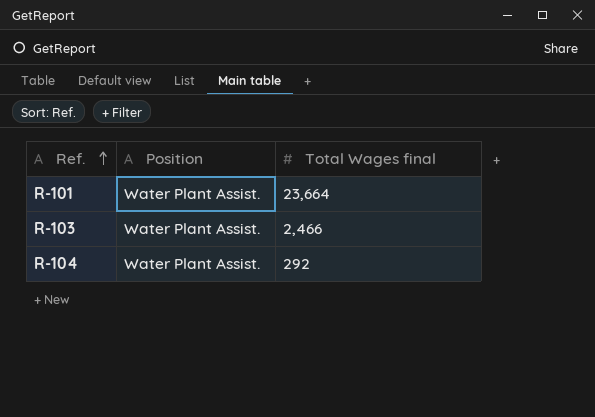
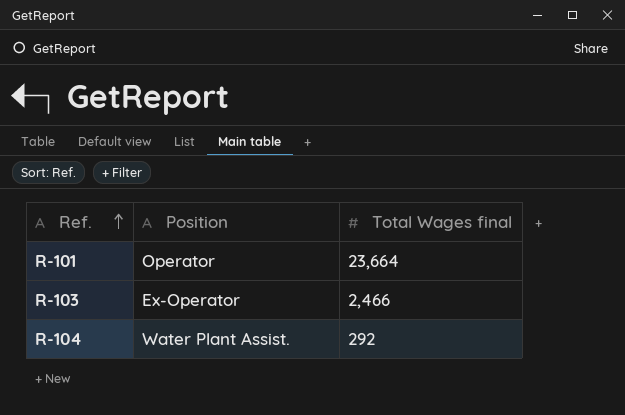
R-101 | Position: Water Plant Assist. -> Operator
R-103 | Position: Water Plant Assist. -> Ex-Operator

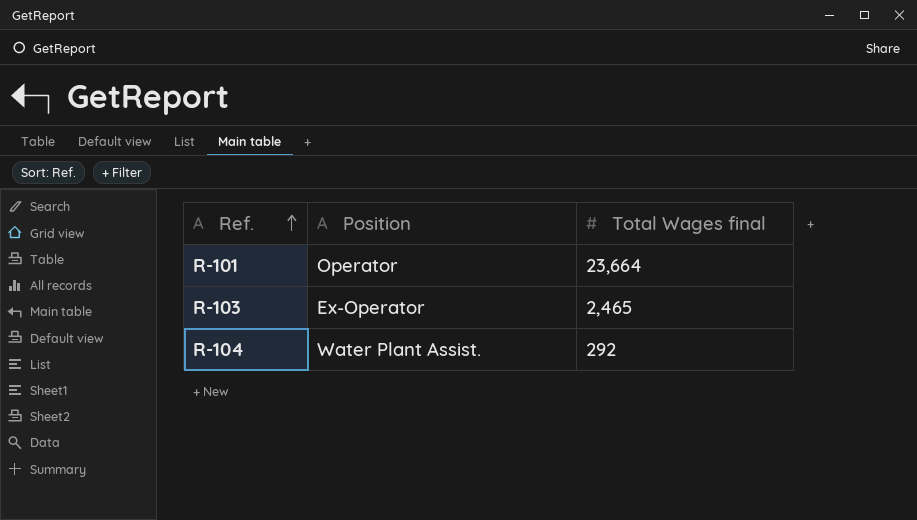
R-103 | Total Wages final: 2,466 -> 2,465

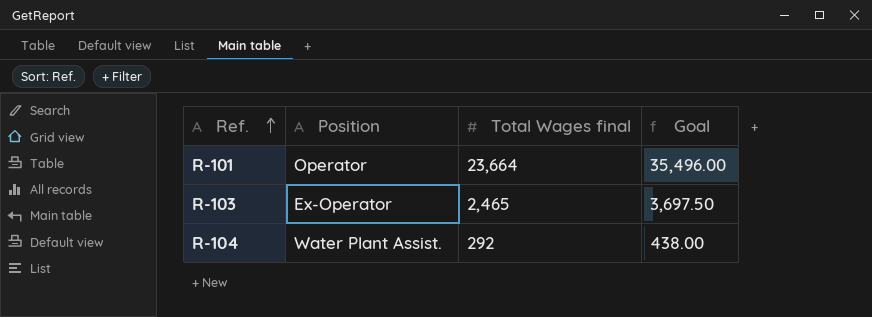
column Goal | formula: none -> [Total Wages final] * 1.5

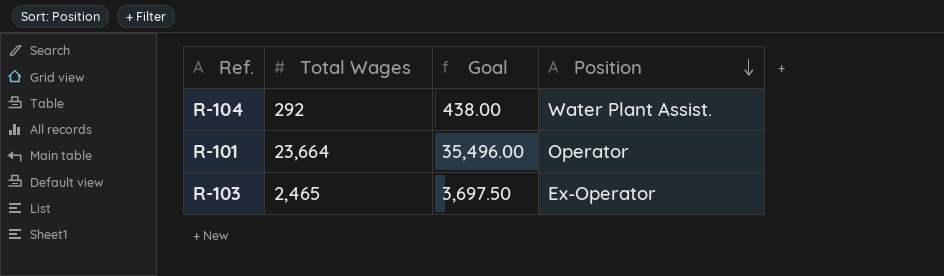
row order: Ref. ascending -> Position descending
column name: Total Wages final -> Total Wages
column Position | position: 2 -> 4

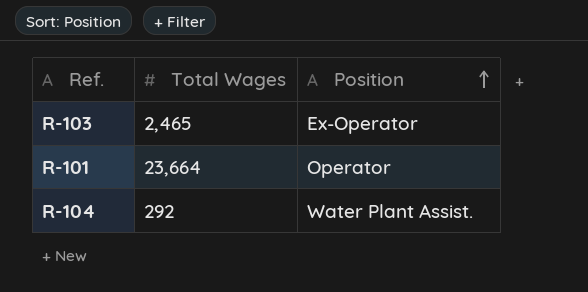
row order: Position descending -> Position ascending
column Goal | formula: [Total Wages] * 1.5 -> none

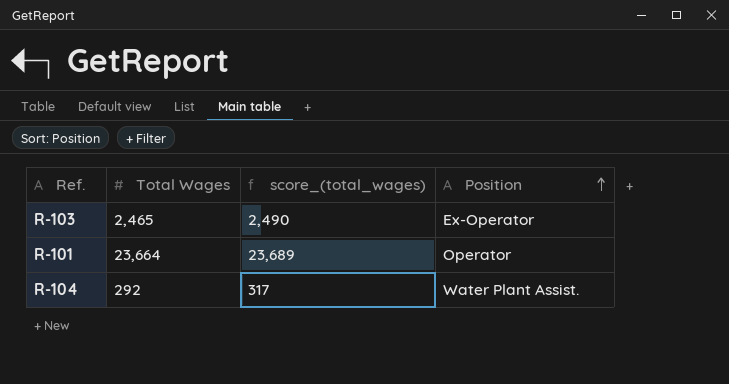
column score_(total_wages) | formula: none -> [Total Wages] + 25

